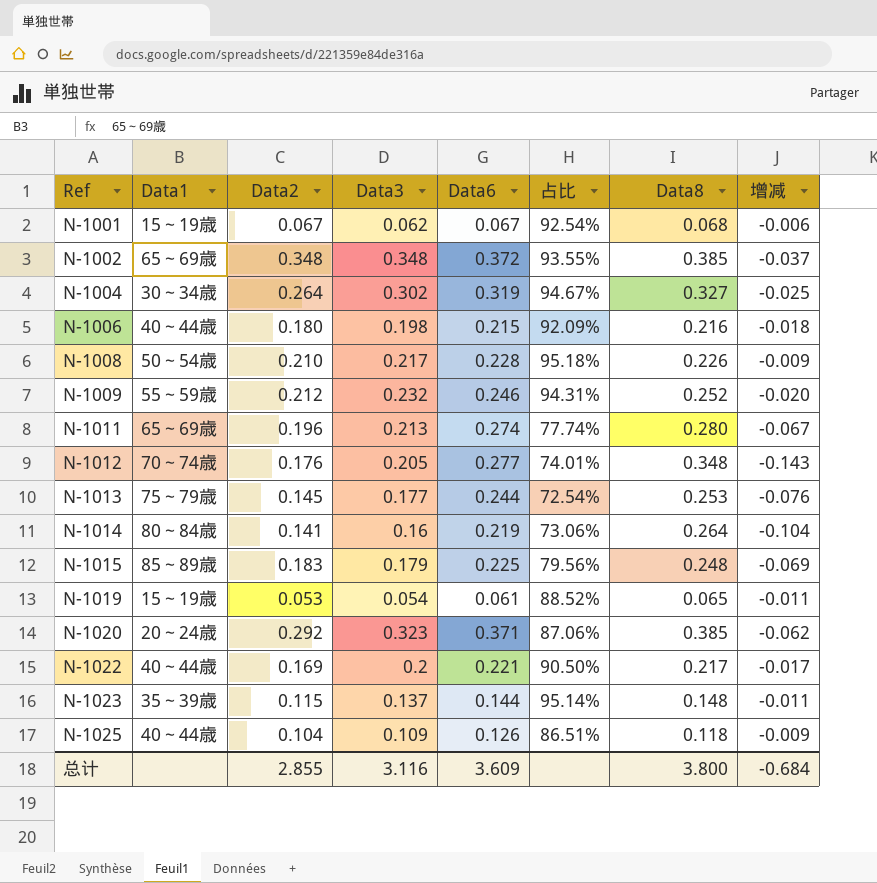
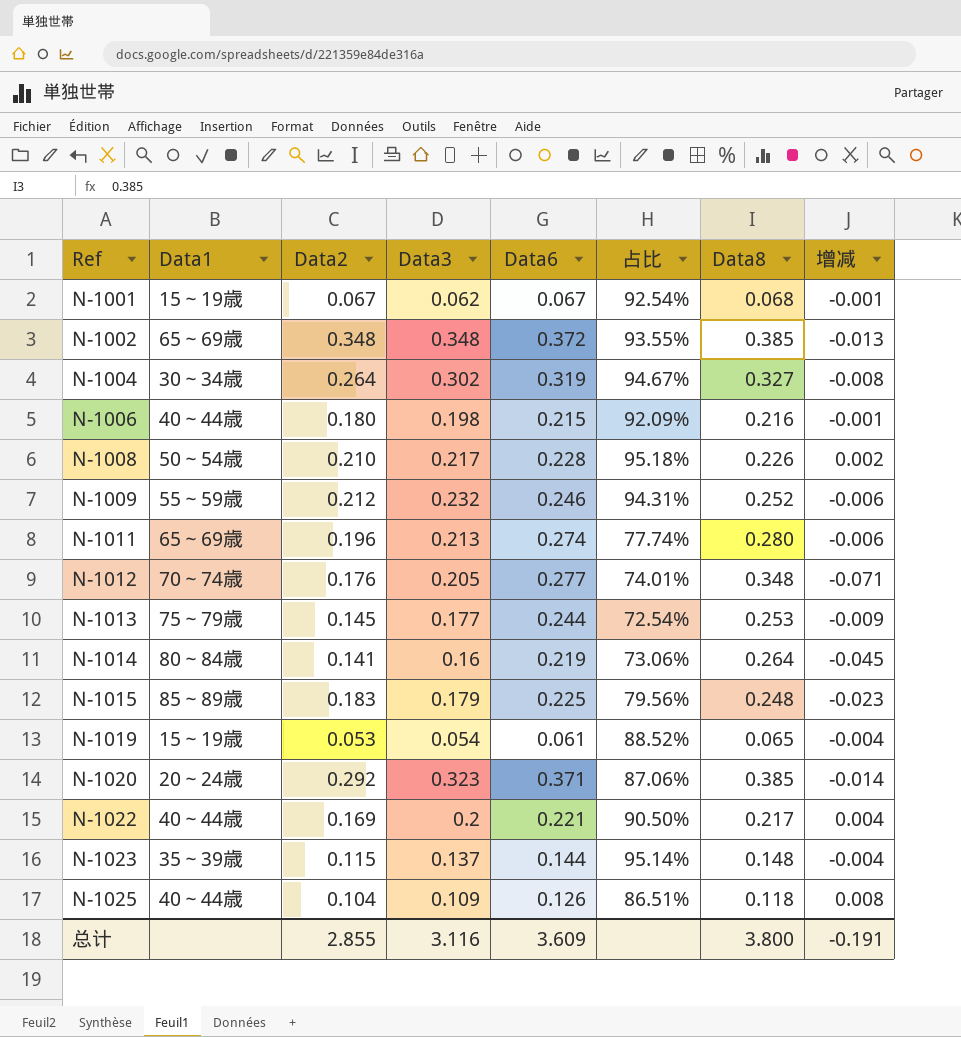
column 增减 | formula: [Data3] - [Data8] -> [Data6] - [Data8]
总计 | 增减: -0.684 -> -0.191

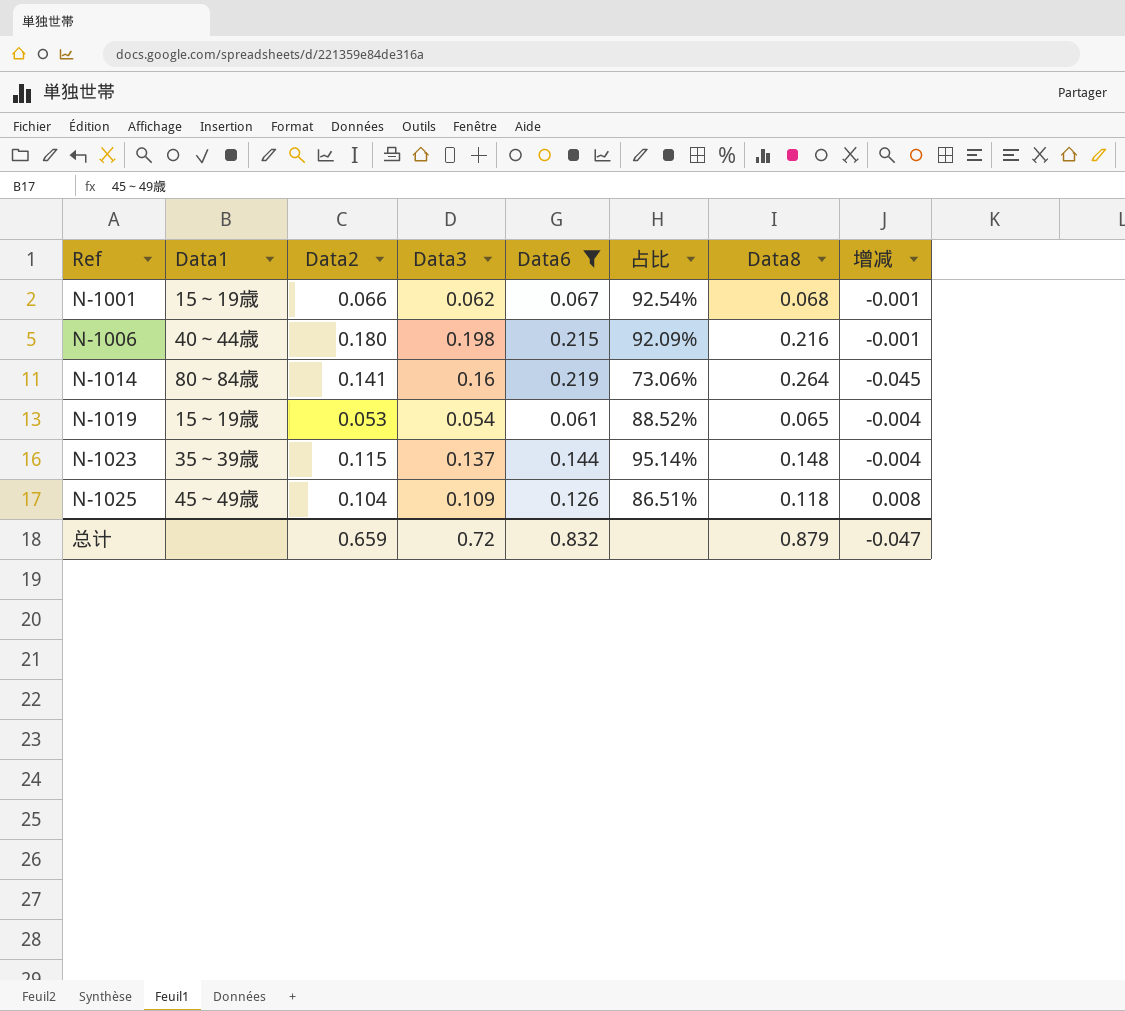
filter: none -> Data6 <= 0.219
N-1001 | Data2: 0.067 -> 0.066
N-1025 | Data1: 40～44歳 -> 45～49歳
总计 | Data2: 2.855 -> 0.659
总计 | Data3: 3.116 -> 0.72
总计 | Data6: 3.609 -> 0.832
总计 | Data8: 3.800 -> 0.879
总计 | 增减: -0.191 -> -0.047

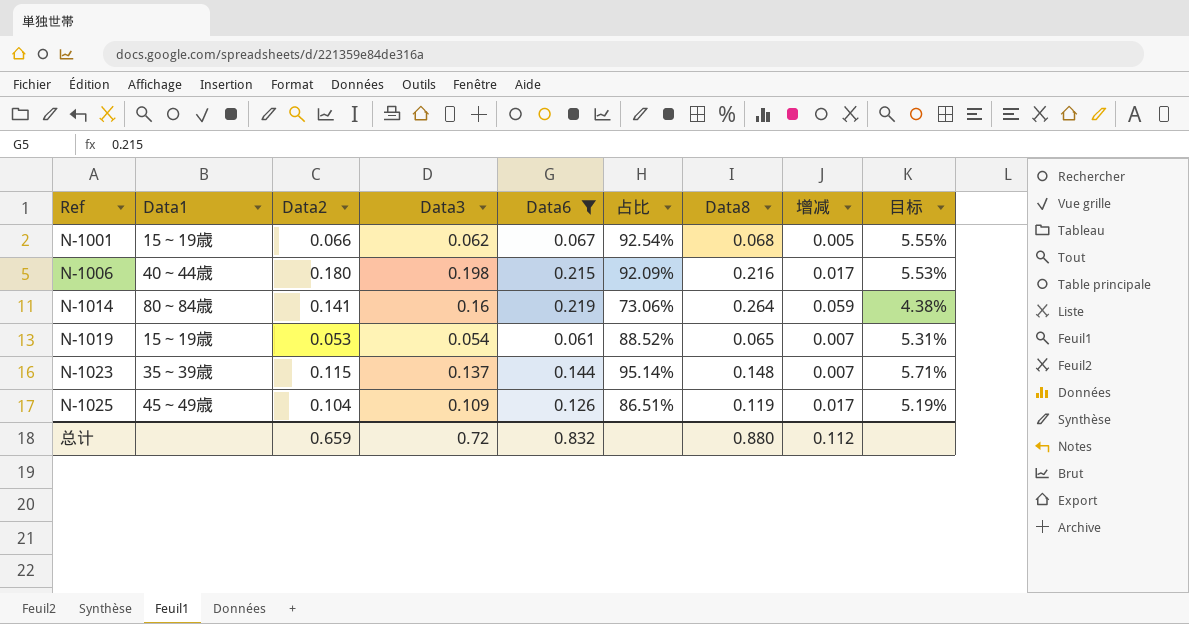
column 增减 | formula: [Data6] - [Data8] -> [Data6] - [Data3]
column 目标 | formula: none -> [占比] * 0.06
N-1025 | Data8: 0.118 -> 0.119
总计 | Data8: 0.879 -> 0.880
总计 | 增减: -0.047 -> 0.112

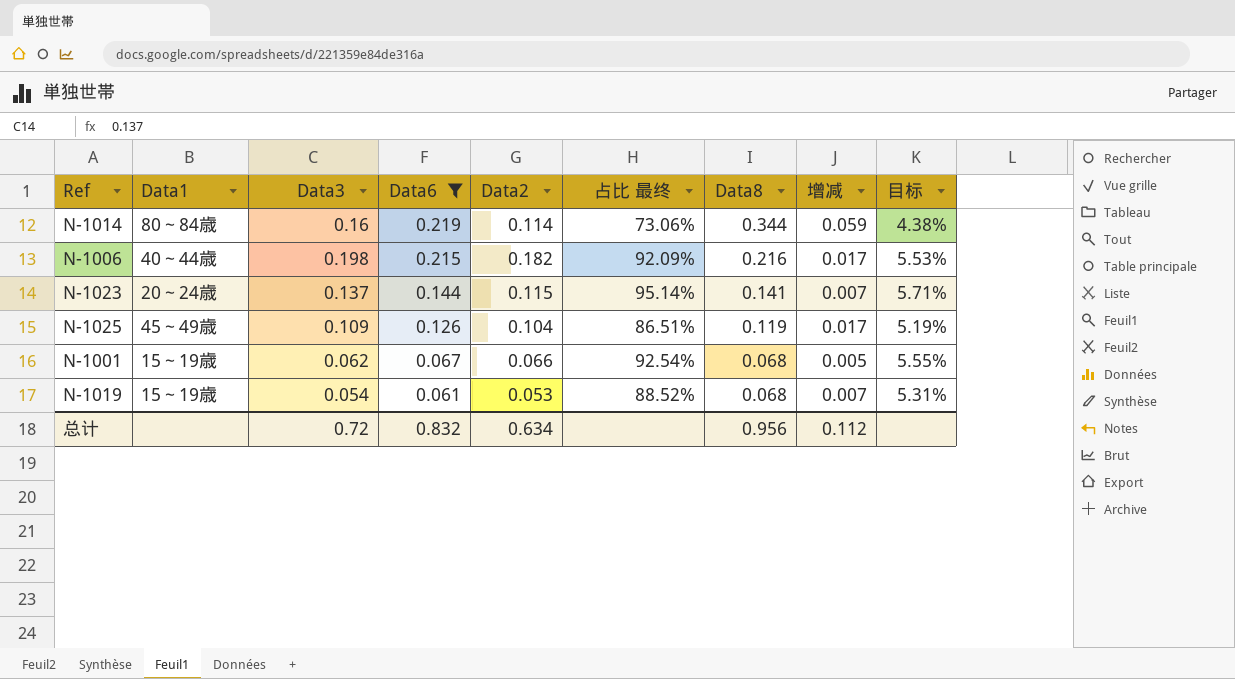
row order: Ref ascending -> Data6 descending
column Data2 | position: 3 -> 5
column name: 占比 -> 占比 最终
N-1014 | Data2: 0.141 -> 0.114
N-1014 | Data8: 0.264 -> 0.344
N-1006 | Data2: 0.180 -> 0.182
N-1023 | Data1: 35～39歳 -> 20～24歳
N-1023 | Data8: 0.148 -> 0.141
N-1019 | Data8: 0.065 -> 0.068
总计 | Data2: 0.659 -> 0.634
总计 | Data8: 0.880 -> 0.956

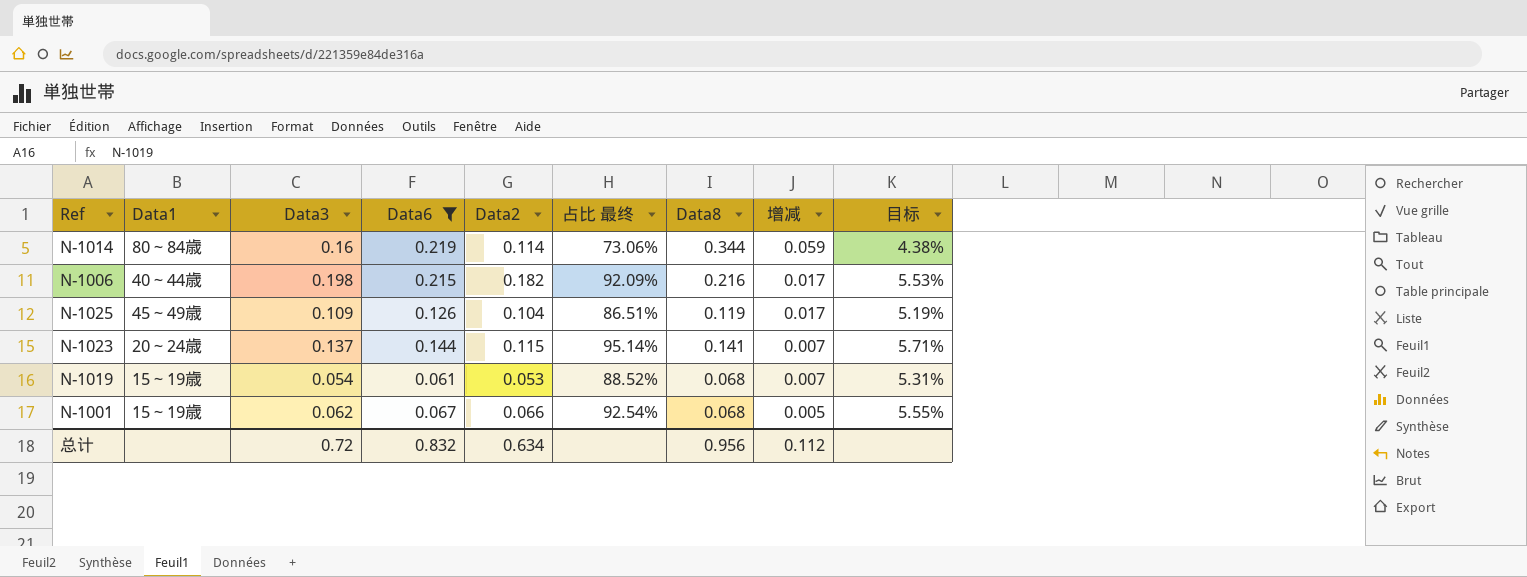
row order: Data6 descending -> 增减 descending

